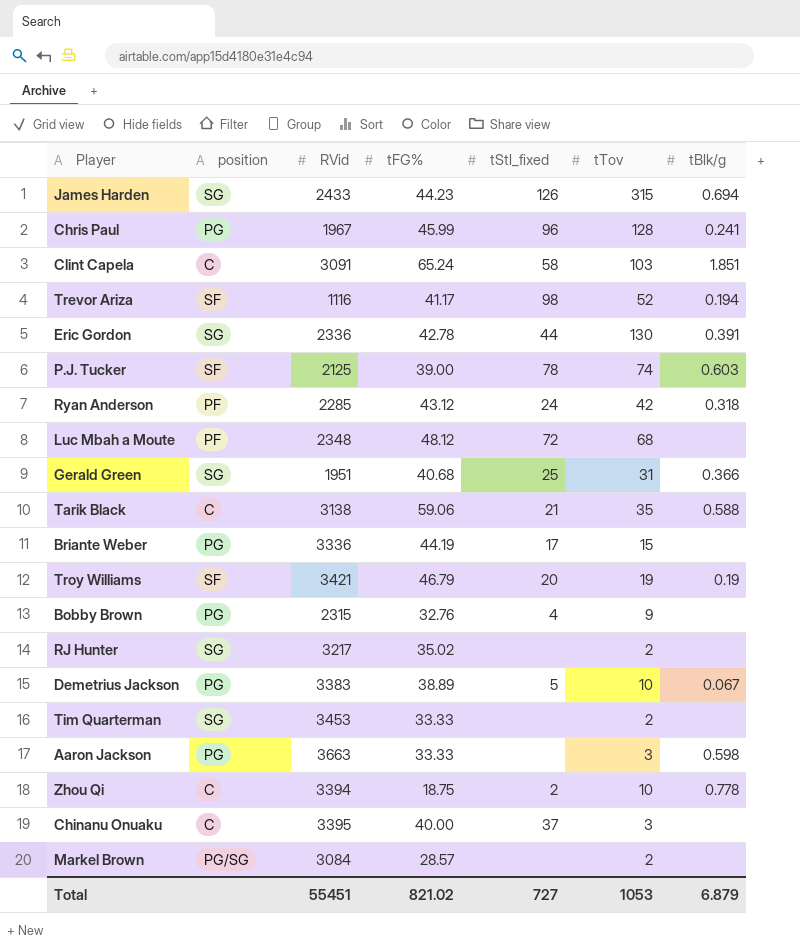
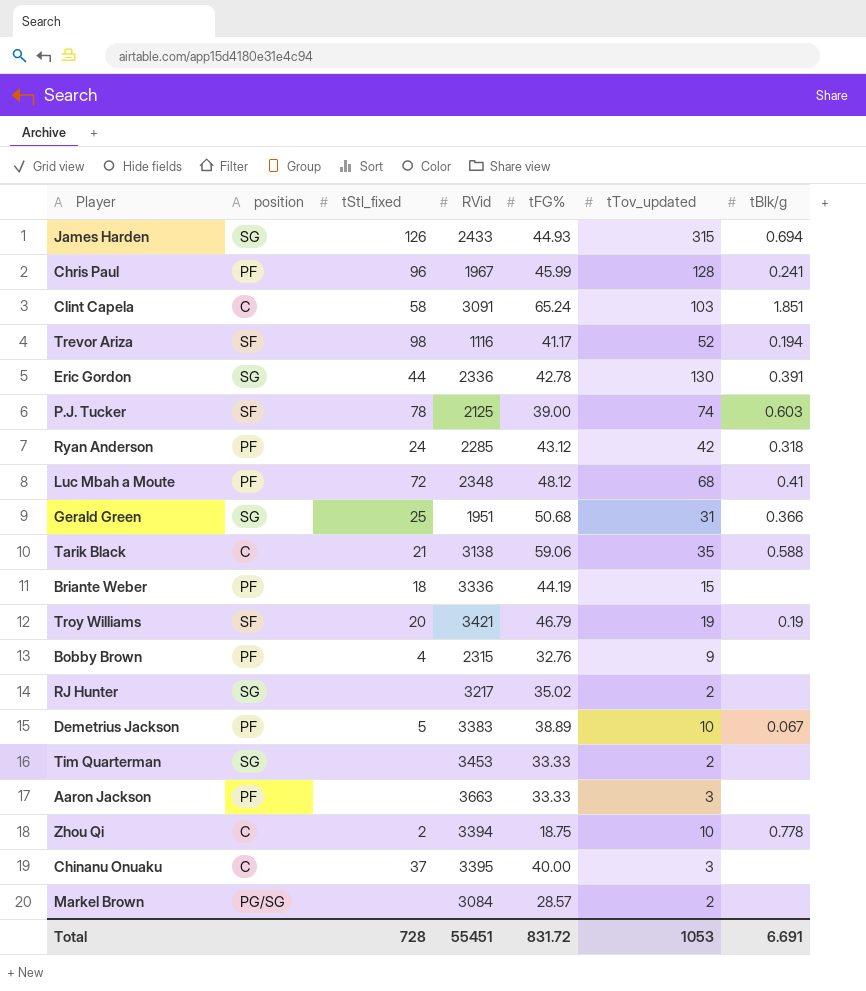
column tStl_fixed | position: 5 -> 3
column name: tTov -> tTov_updated
James Harden | tFG%: 44.23 -> 44.93
Chris Paul | position: PG -> PF
Luc Mbah a Moute | tBlk/g: none -> 0.41
Gerald Green | tFG%: 40.68 -> 50.68
Briante Weber | position: PG -> PF
Briante Weber | tStl_fixed: 17 -> 18
Bobby Brown | position: PG -> PF
Demetrius Jackson | position: PG -> PF
Aaron Jackson | position: PG -> PF
Aaron Jackson | tBlk/g: 0.598 -> none
Total | tStl_fixed: 727 -> 728
Total | tFG%: 821.02 -> 831.72
Total | tBlk/g: 6.879 -> 6.691

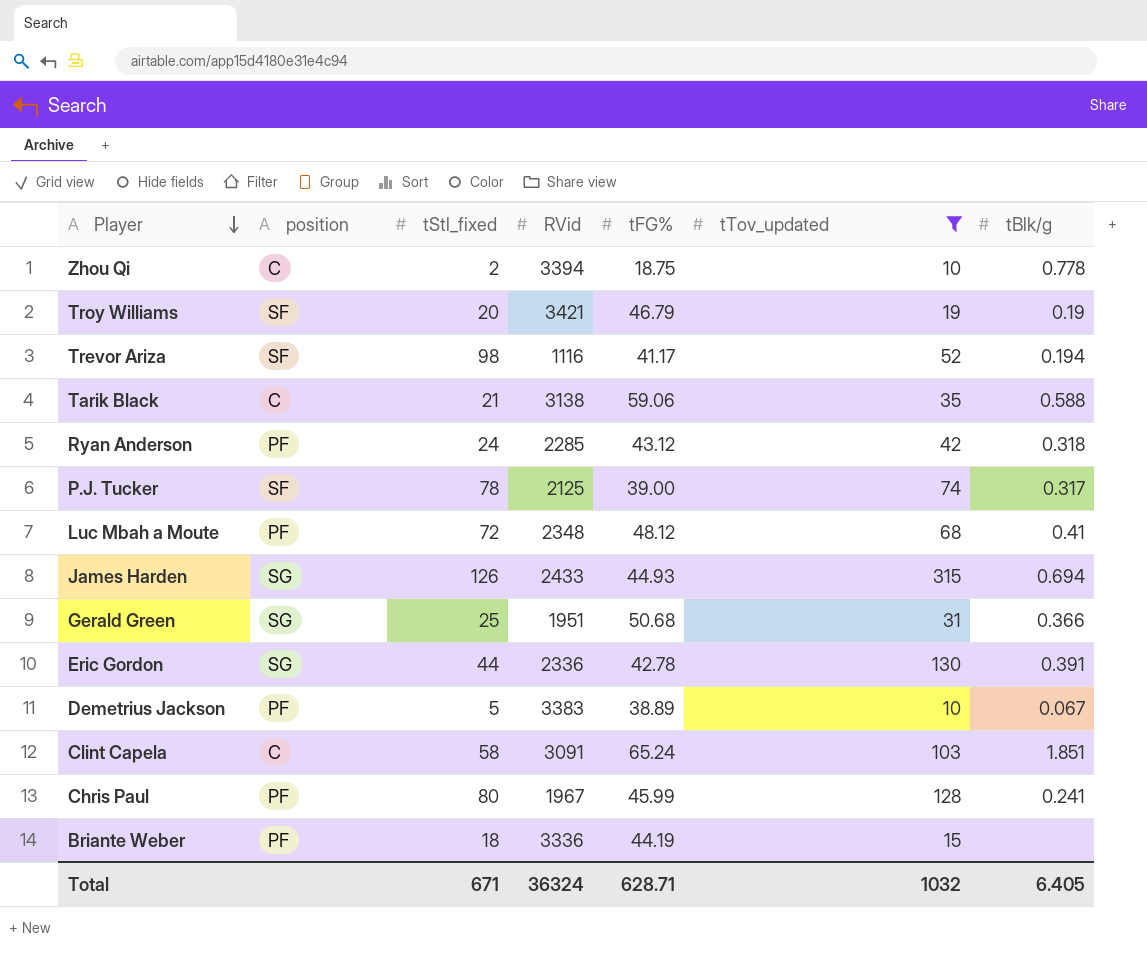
filter: none -> tTov_updated >= 10
row order: none -> Player descending
P.J. Tucker | tBlk/g: 0.603 -> 0.317
Chris Paul | tStl_fixed: 96 -> 80
Total | tStl_fixed: 728 -> 671
Total | RVid: 55451 -> 36324
Total | tFG%: 831.72 -> 628.71
Total | tTov_updated: 1053 -> 1032
Total | tBlk/g: 6.691 -> 6.405

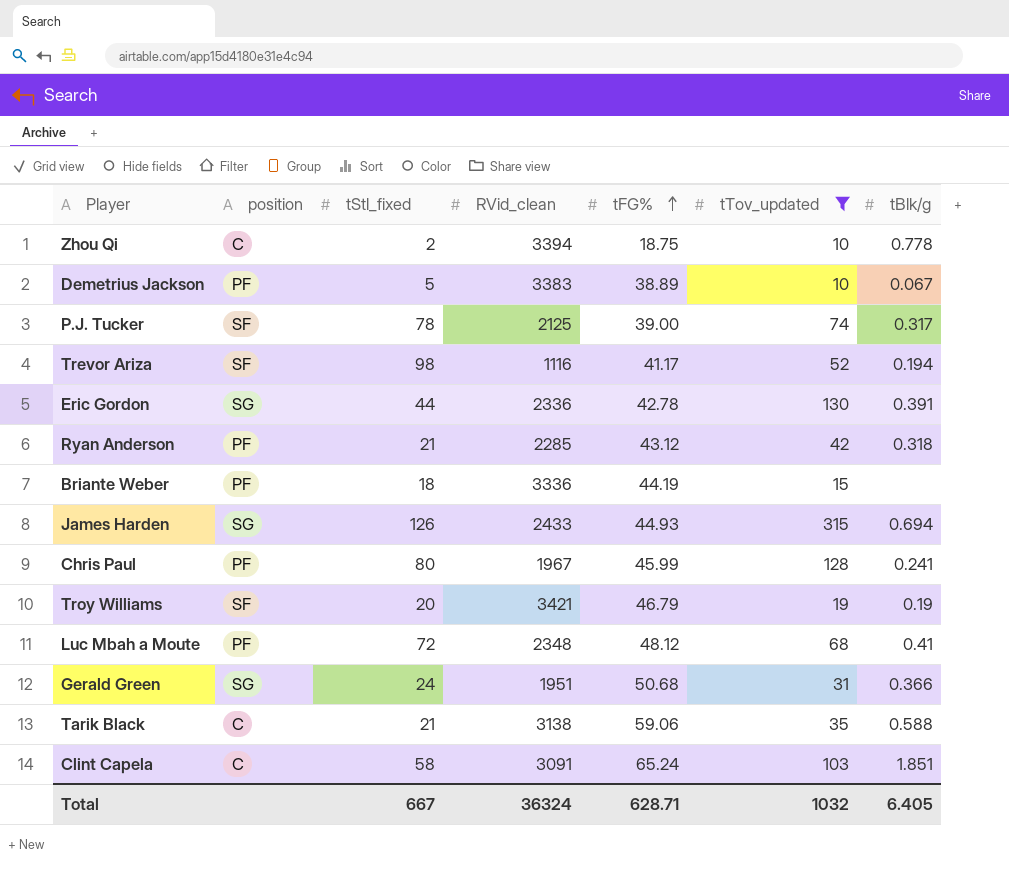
row order: Player descending -> tFG% ascending
column name: RVid -> RVid_clean
Ryan Anderson | tStl_fixed: 24 -> 21
Gerald Green | tStl_fixed: 25 -> 24
Total | tStl_fixed: 671 -> 667

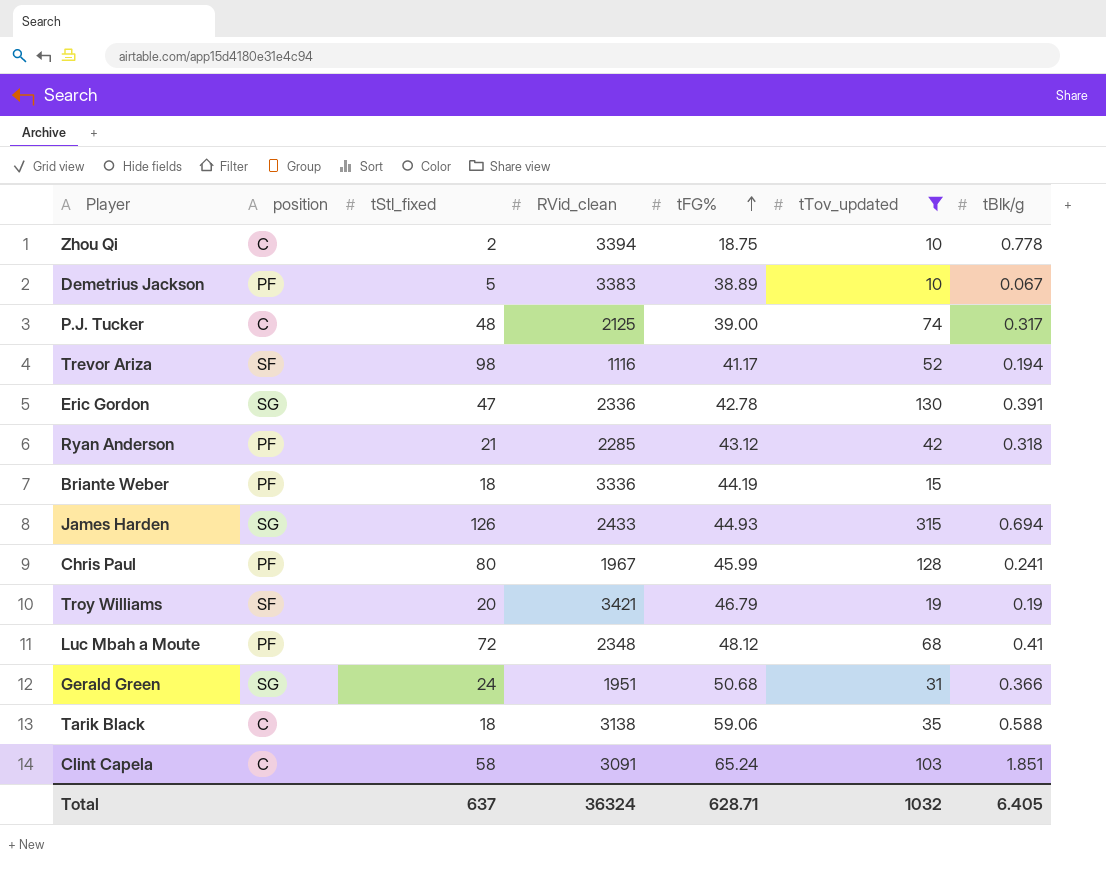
P.J. Tucker | position: SF -> C
P.J. Tucker | tStl_fixed: 78 -> 48
Eric Gordon | tStl_fixed: 44 -> 47
Tarik Black | tStl_fixed: 21 -> 18
Total | tStl_fixed: 667 -> 637

